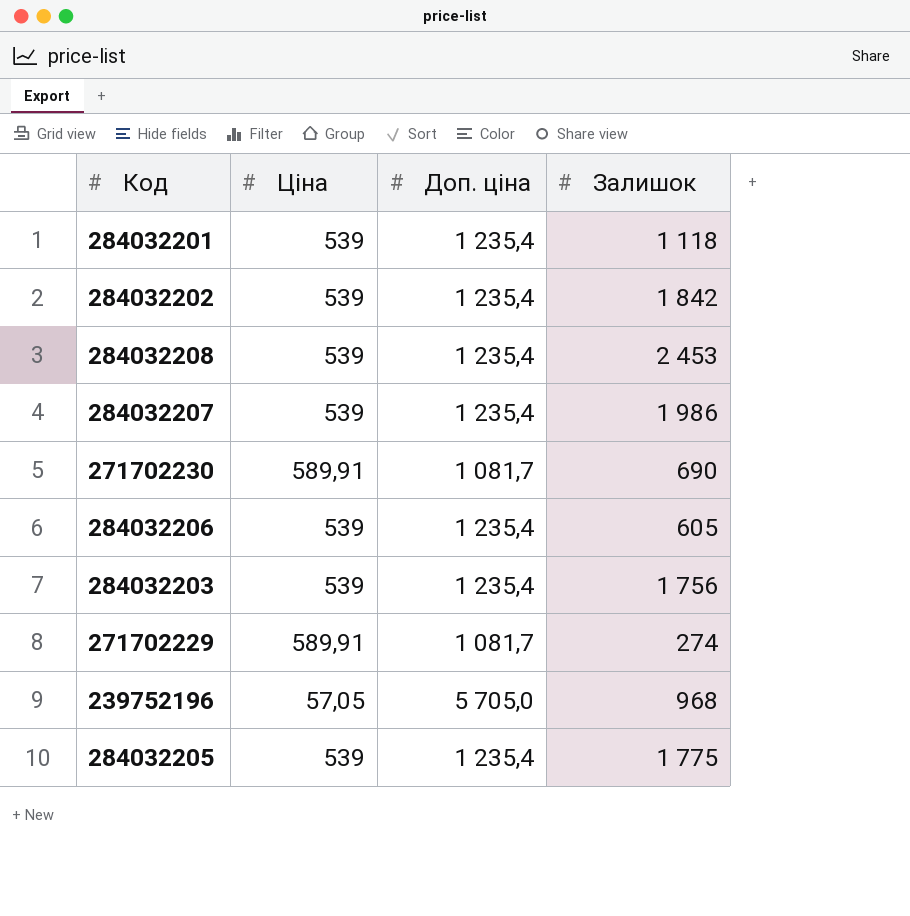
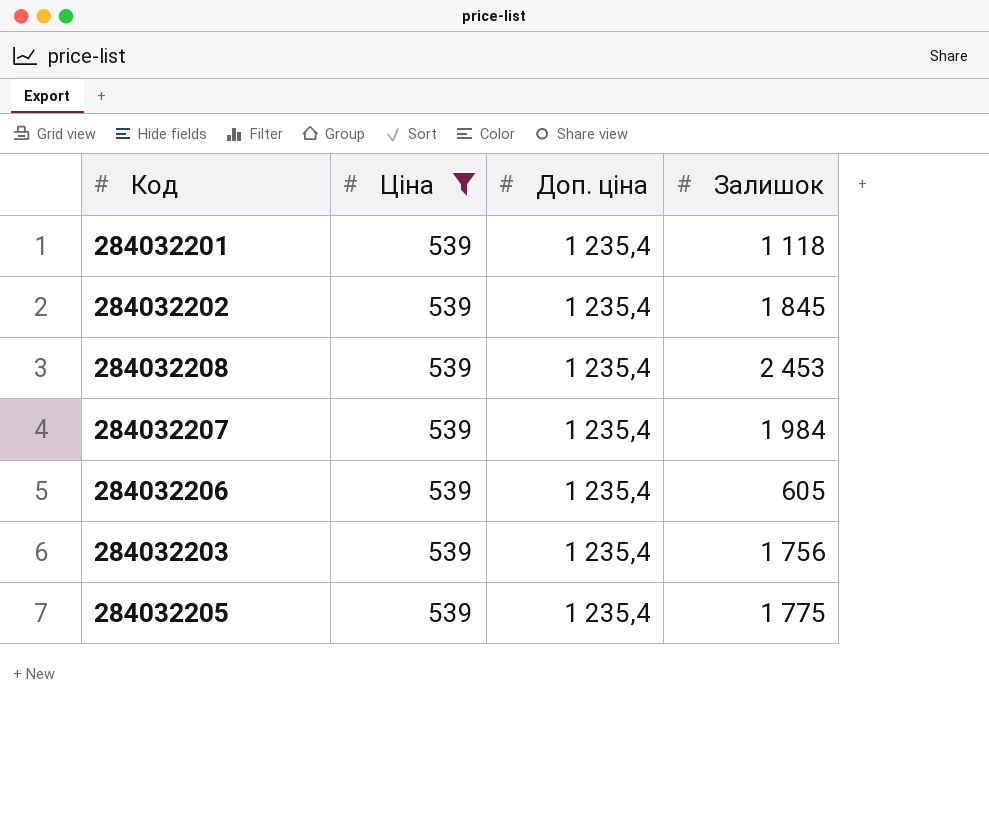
filter: none -> Ціна = 539
284032202 | Залишок: 1 842 -> 1 845
284032207 | Залишок: 1 986 -> 1 984

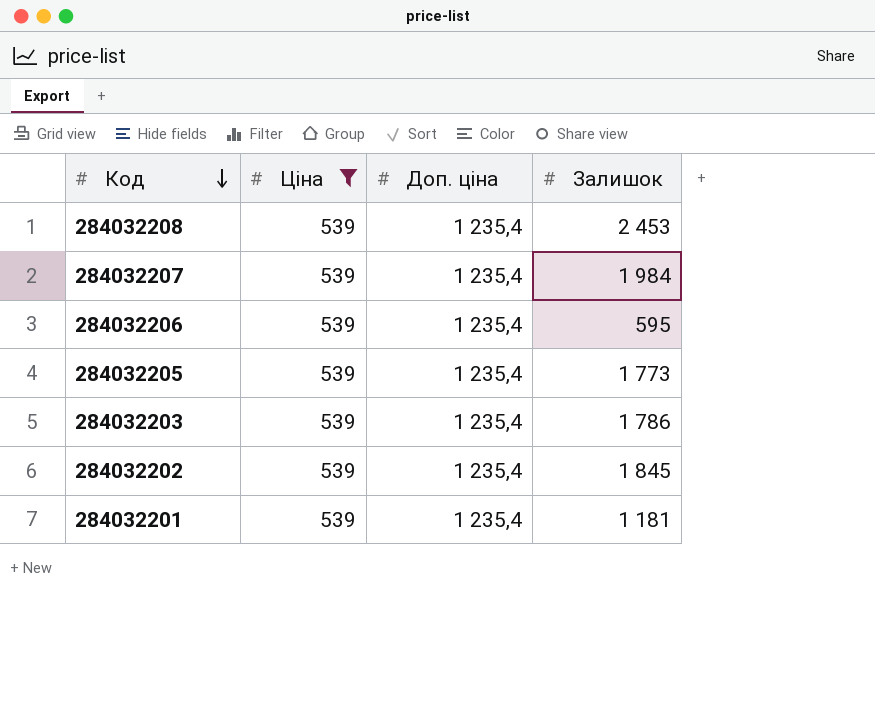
row order: none -> Код descending
284032206 | Залишок: 605 -> 595
284032205 | Залишок: 1 775 -> 1 773
284032203 | Залишок: 1 756 -> 1 786
284032201 | Залишок: 1 118 -> 1 181

